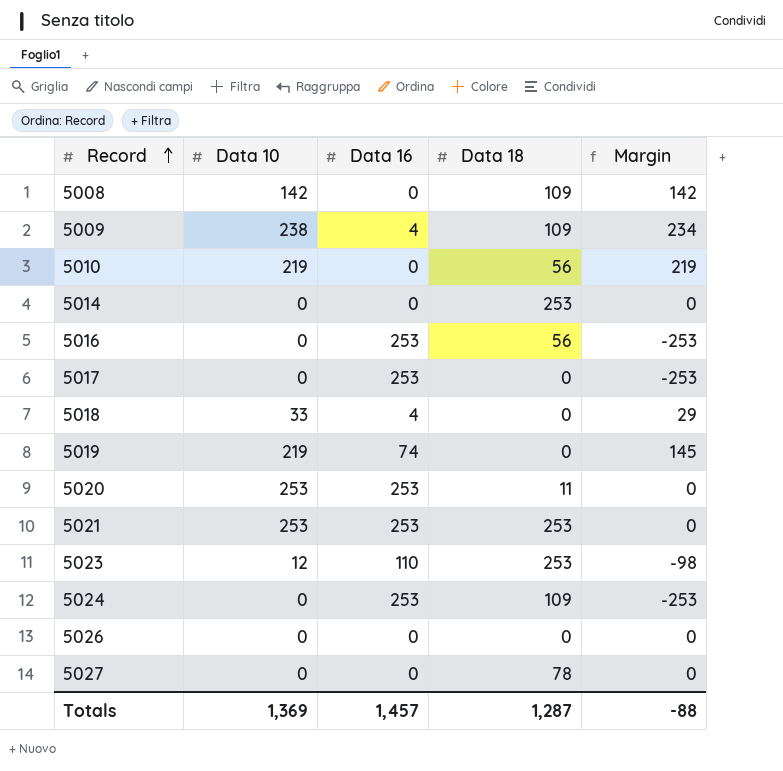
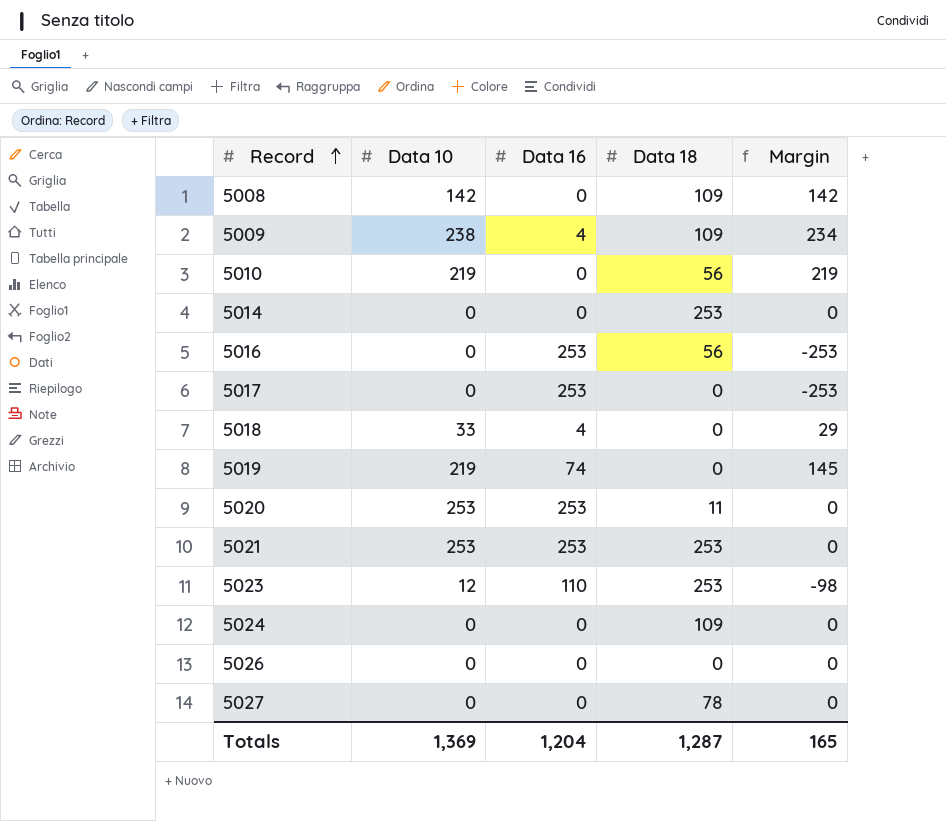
5024 | Data 16: 253 -> 0
5024 | Margin: -253 -> 0
Totals | Data 16: 1,457 -> 1,204
Totals | Margin: -88 -> 165

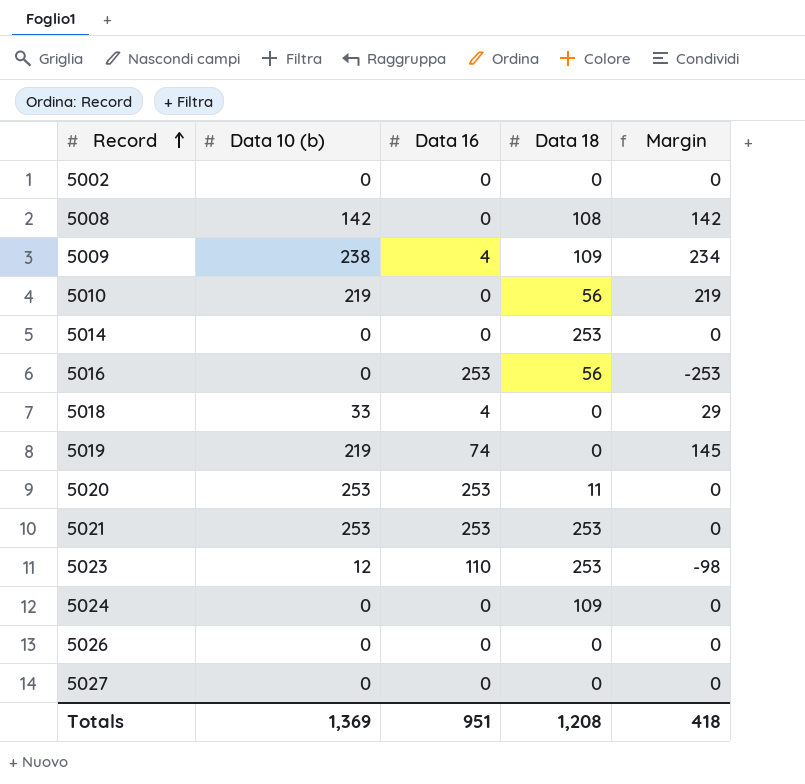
column name: Data 10 -> Data 10 (b)
row 5017: 0 | 253 | 0 | -253 -> none
row 5002: none -> 0 | 0 | 0 | 0
5008 | Data 18: 109 -> 108
5027 | Data 18: 78 -> 0
Totals | Data 16: 1,204 -> 951
Totals | Data 18: 1,287 -> 1,208
Totals | Margin: 165 -> 418

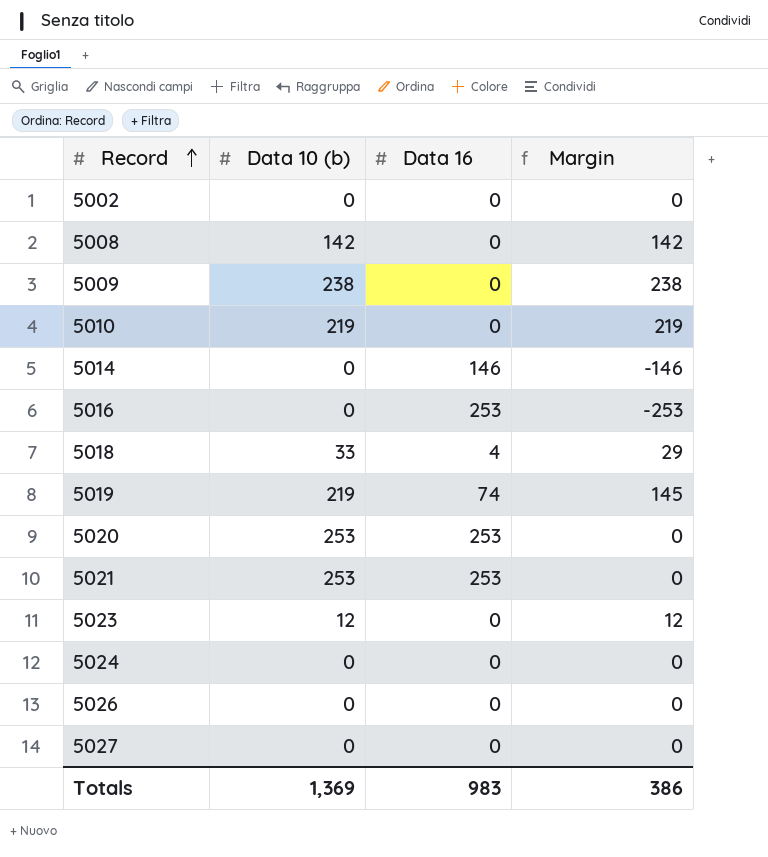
column Data 18 | position: 4 -> none
5009 | Data 16: 4 -> 0
5009 | Margin: 234 -> 238
5014 | Data 16: 0 -> 146
5014 | Margin: 0 -> -146
5023 | Data 16: 110 -> 0
5023 | Margin: -98 -> 12
Totals | Data 16: 951 -> 983
Totals | Margin: 418 -> 386

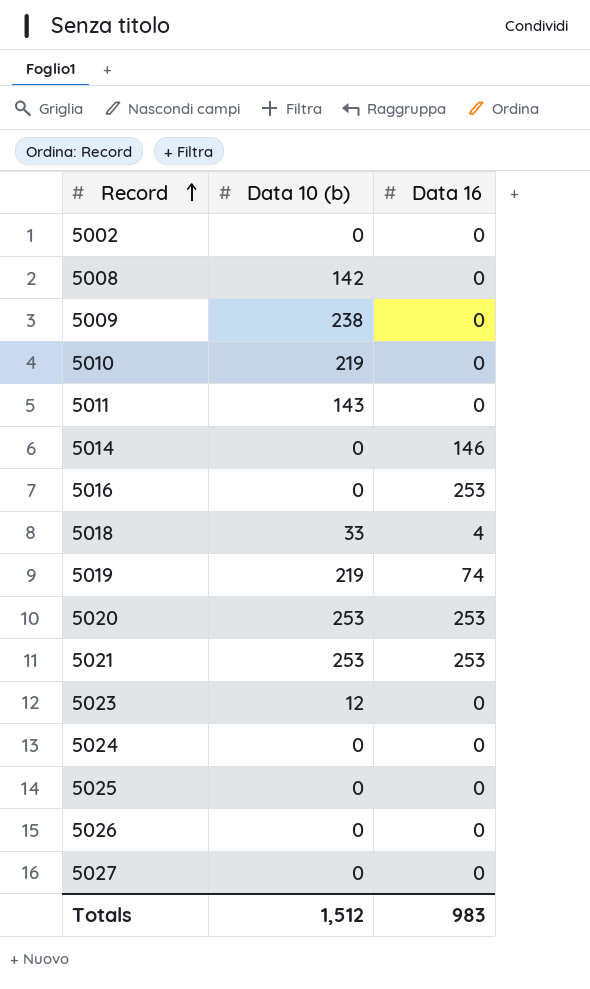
column Margin | formula: [Data 10 (b)] - [Data 16] -> none
row 5011: none -> 143 | 0
row 5025: none -> 0 | 0
Totals | Data 10 (b): 1,369 -> 1,512

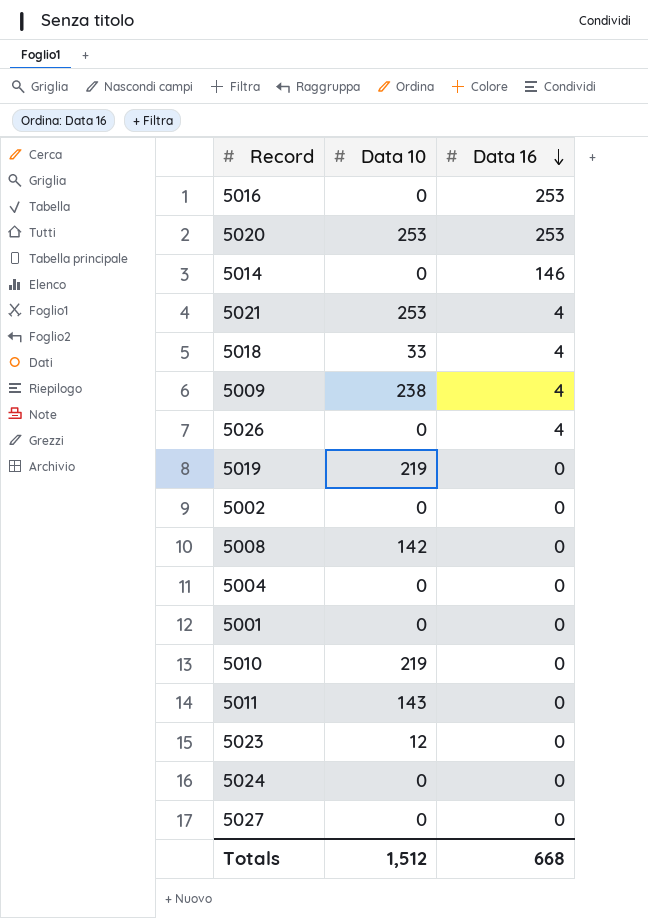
row order: Record ascending -> Data 16 descending
column name: Data 10 (b) -> Data 10
row 5025: 0 | 0 -> none
5021 | Data 16: 253 -> 4
5009 | Data 16: 0 -> 4
5026 | Data 16: 0 -> 4
5019 | Data 16: 74 -> 0
row 5004: none -> 0 | 0
row 5001: none -> 0 | 0
Totals | Data 16: 983 -> 668

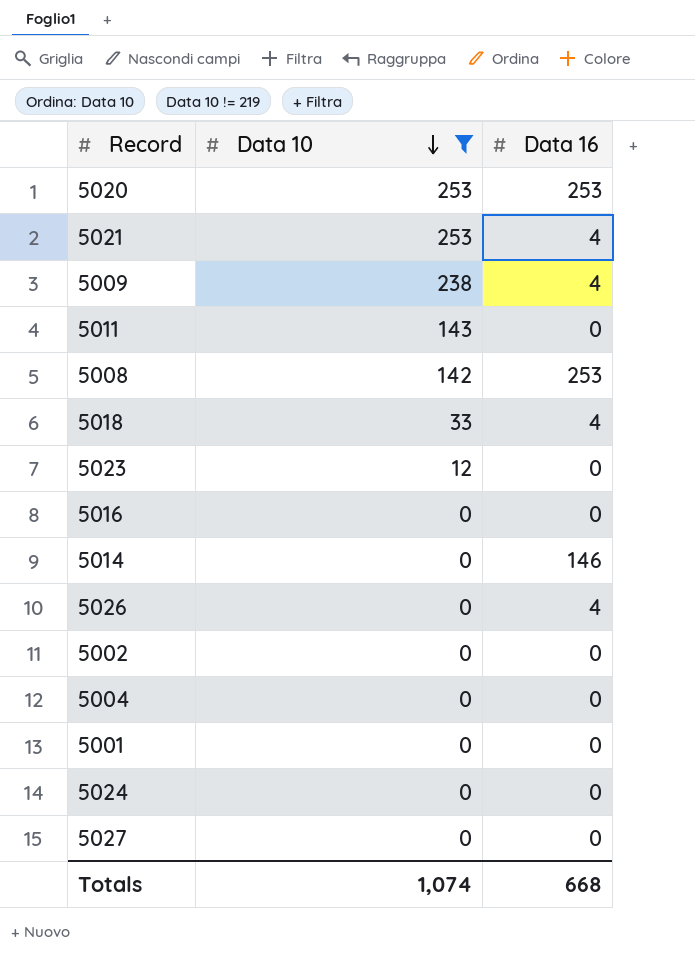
filter: none -> Data 10 != 219
row order: Data 16 descending -> Data 10 descending
5008 | Data 16: 0 -> 253
5016 | Data 16: 253 -> 0
Totals | Data 10: 1,512 -> 1,074

